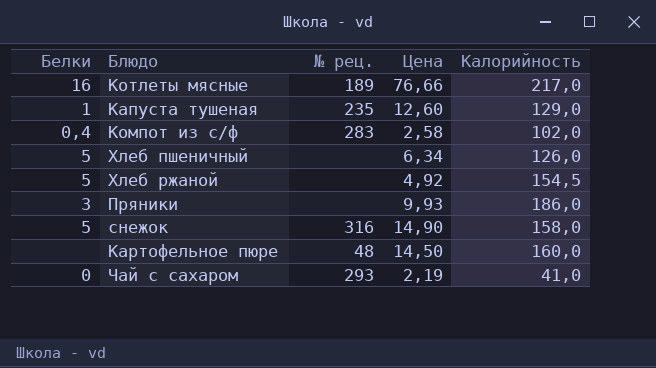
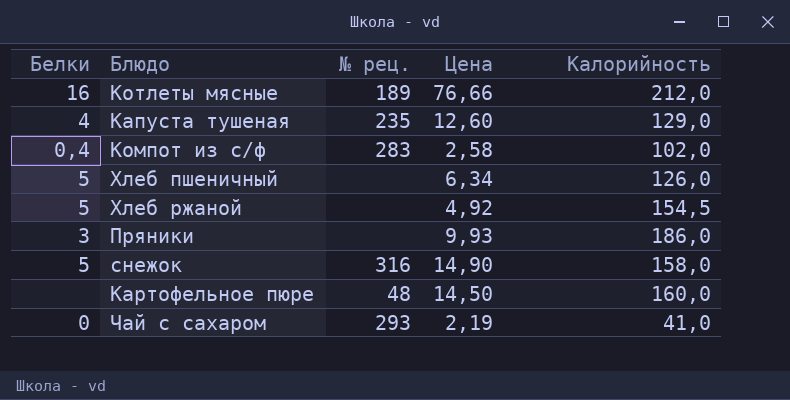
Котлеты мясные | Калорийность: 217,0 -> 212,0
Капуста тушеная | Белки: 1 -> 4

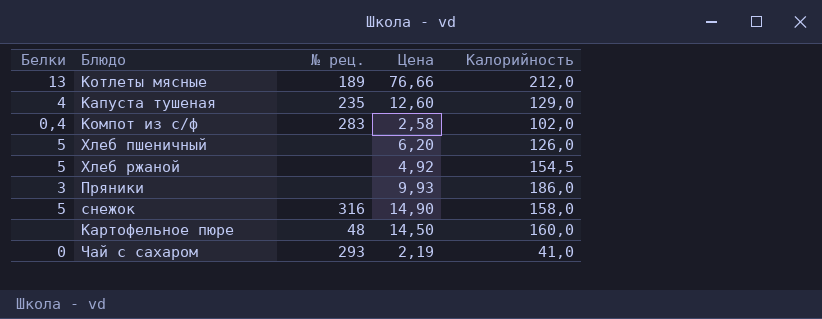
Котлеты мясные | Белки: 16 -> 13
Хлеб пшеничный | Цена: 6,34 -> 6,20

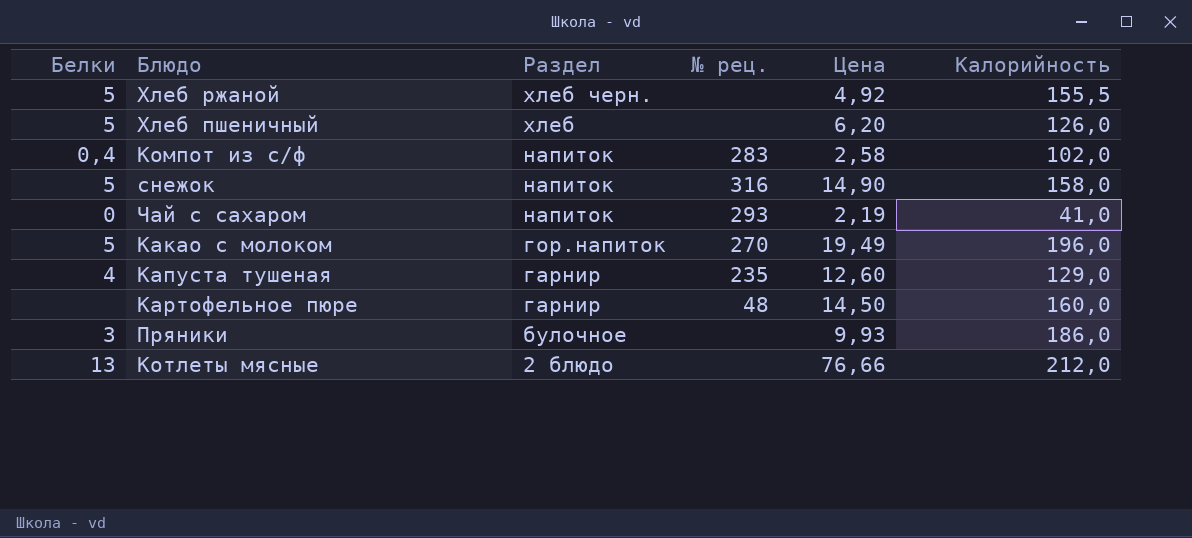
row order: none -> Раздел descending
column Раздел | position: none -> 3
Хлеб ржаной | Калорийность: 154,5 -> 155,5
row Какао с молоком: none -> 5 | гор.напиток | 270 | 19,49 | 196,0
Котлеты мясные | № рец.: 189 -> none

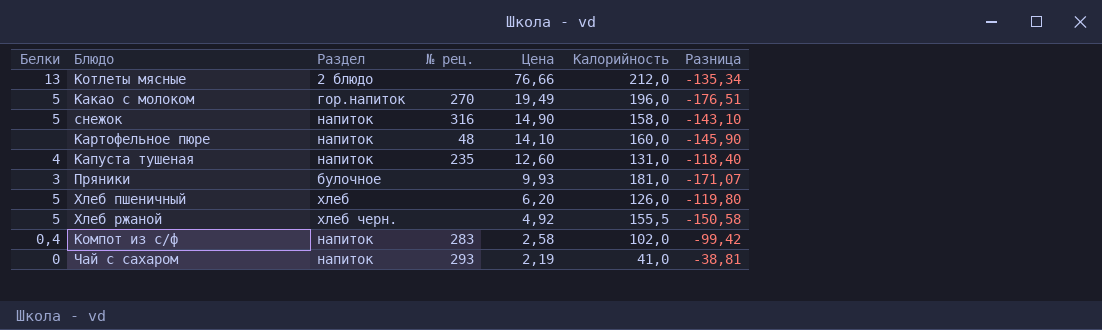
row order: Раздел descending -> Цена descending
column Разница | formula: none -> [Цена] - [Калорийность]
Картофельное пюре | Раздел: гарнир -> напиток
Картофельное пюре | Цена: 14,50 -> 14,10
Капуста тушеная | Раздел: гарнир -> напиток
Капуста тушеная | Калорийность: 129,0 -> 131,0
Пряники | Калорийность: 186,0 -> 181,0

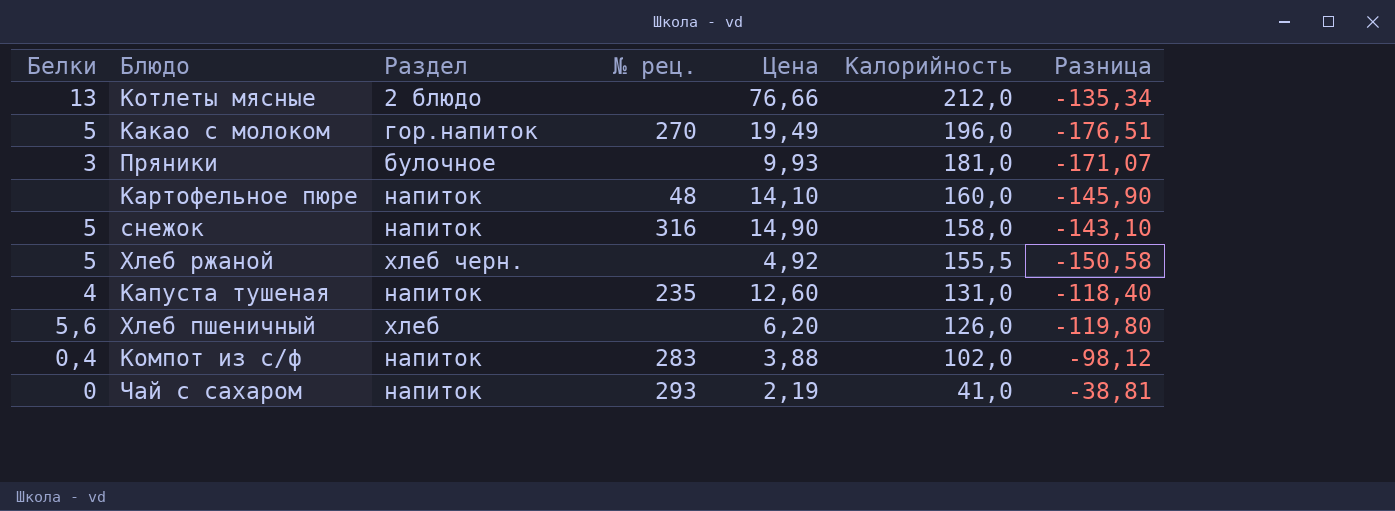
row order: Цена descending -> Калорийность descending
Хлеб пшеничный | Белки: 5 -> 5,6
Компот из с/ф | Цена: 2,58 -> 3,88
Компот из с/ф | Разница: -99,42 -> -98,12

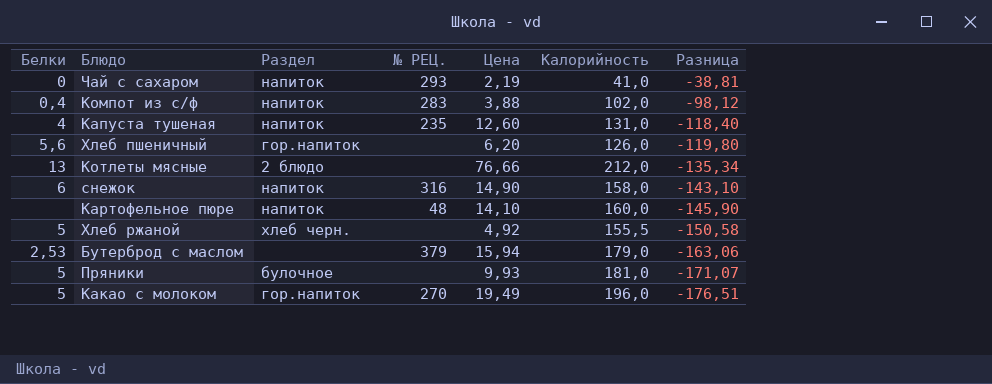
row order: Калорийность descending -> Разница descending
column name: № рец. -> № РЕЦ.
Хлеб пшеничный | Раздел: хлеб -> гор.напиток
снежок | Белки: 5 -> 6
row Бутерброд с маслом: none -> 2,53 | none | 379 | 15,94 | 179,0 | -163,06
Пряники | Белки: 3 -> 5

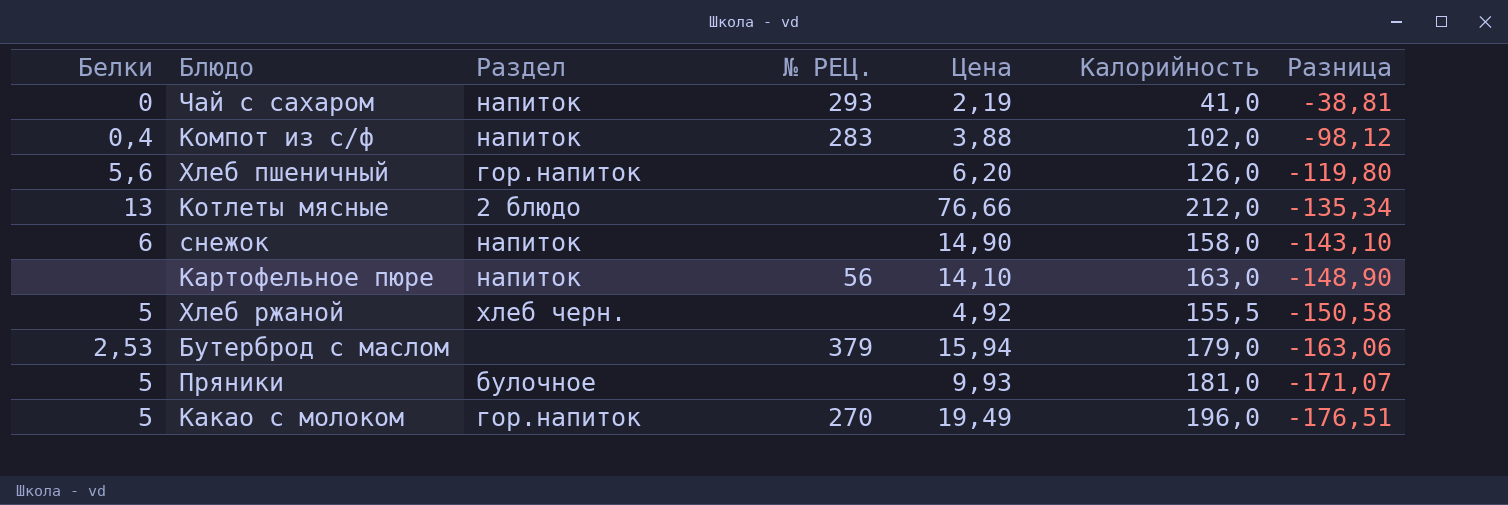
row Капуста тушеная: 4 | напиток | 235 | 12,60 | 131,0 | -118,40 -> none
снежок | № РЕЦ.: 316 -> none
Картофельное пюре | № РЕЦ.: 48 -> 56
Картофельное пюре | Калорийность: 160,0 -> 163,0
Картофельное пюре | Разница: -145,90 -> -148,90

